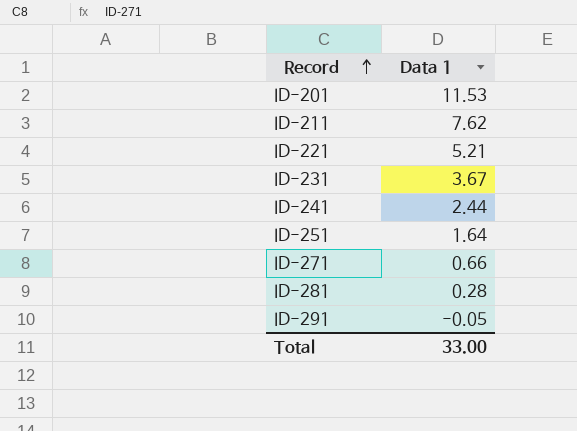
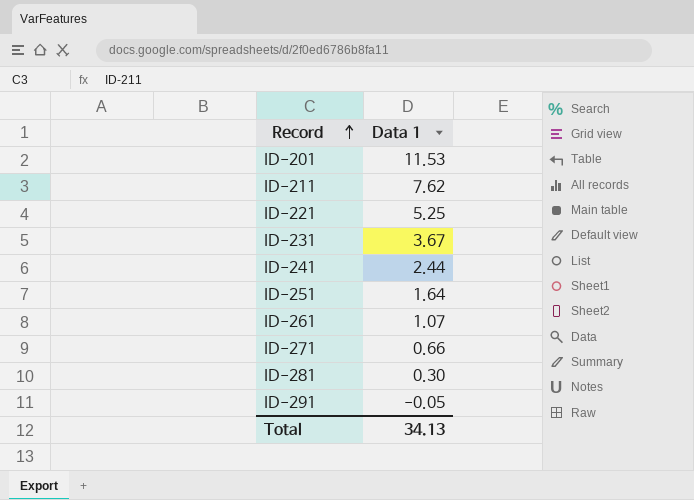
ID-221 | Data 1: 5.21 -> 5.25
row ID-261: none -> 1.07
ID-281 | Data 1: 0.28 -> 0.30
Total | Data 1: 33.00 -> 34.13

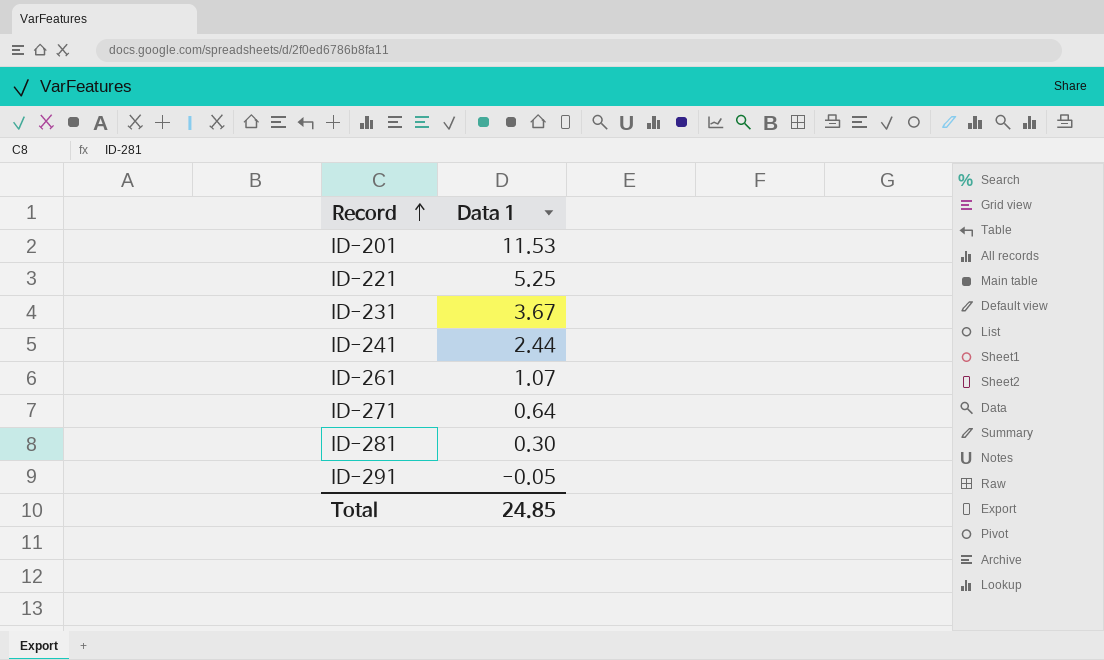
row ID-211: 7.62 -> none
row ID-251: 1.64 -> none
ID-271 | Data 1: 0.66 -> 0.64
Total | Data 1: 34.13 -> 24.85

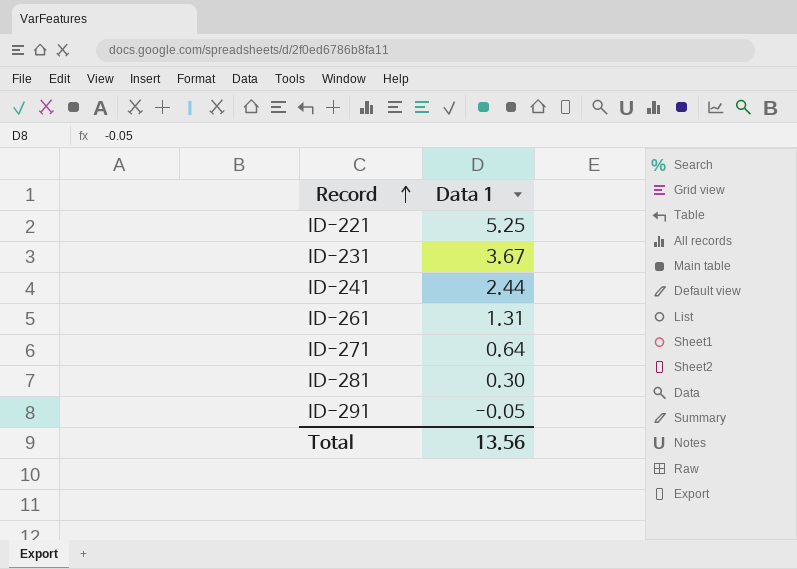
row ID-201: 11.53 -> none
ID-261 | Data 1: 1.07 -> 1.31
Total | Data 1: 24.85 -> 13.56

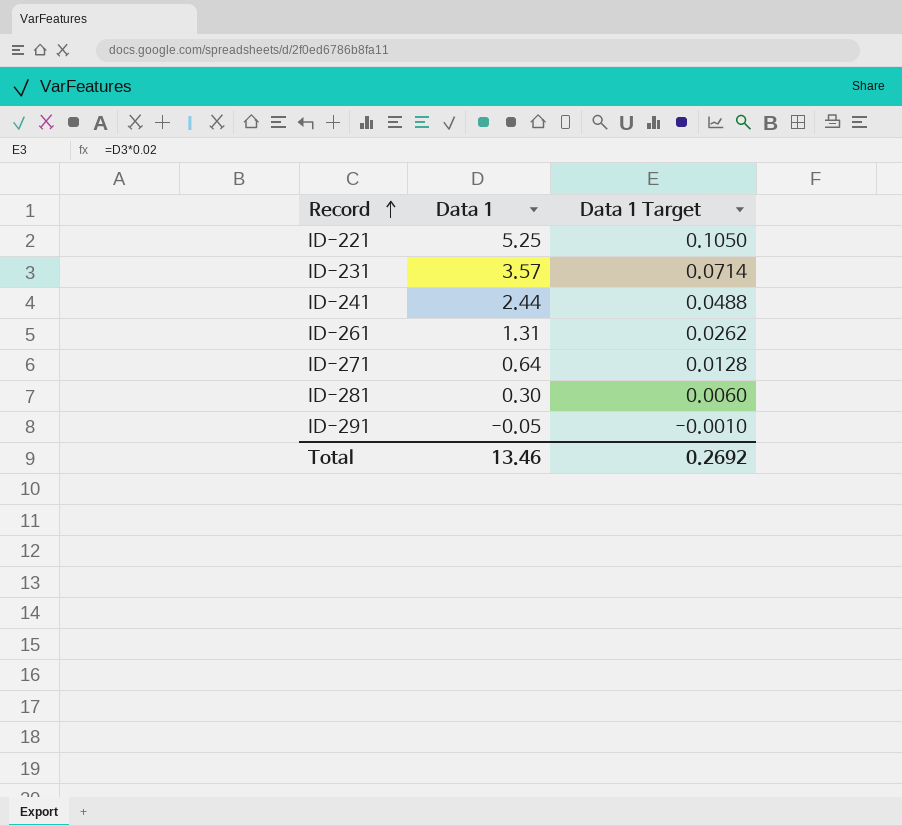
column Data 1 Target | formula: none -> [Data 1] * 0.02
ID-231 | Data 1: 3.67 -> 3.57
Total | Data 1: 13.56 -> 13.46

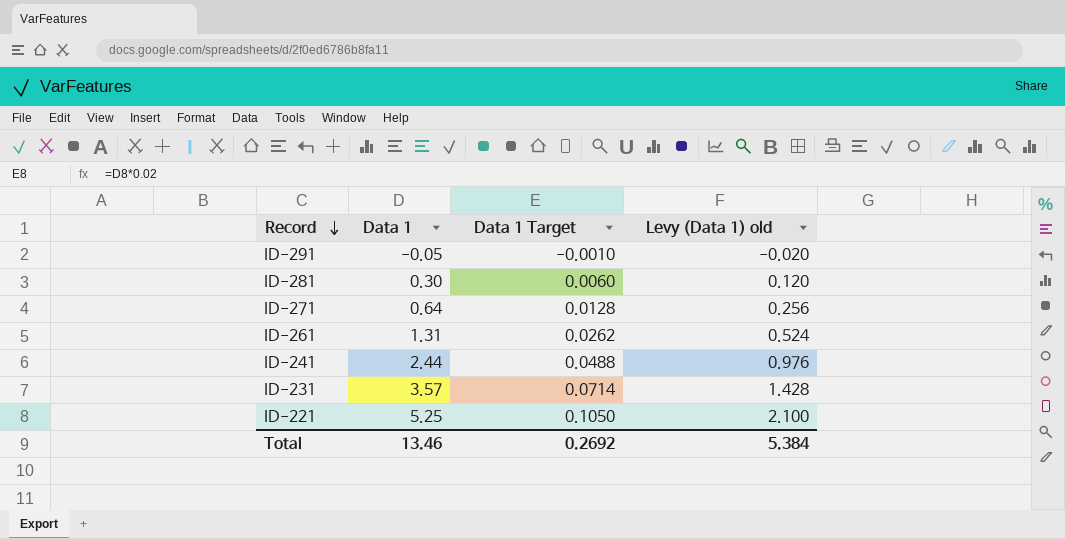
row order: Record ascending -> Record descending
column Levy (Data 1) old | formula: none -> [Data 1] * 0.4

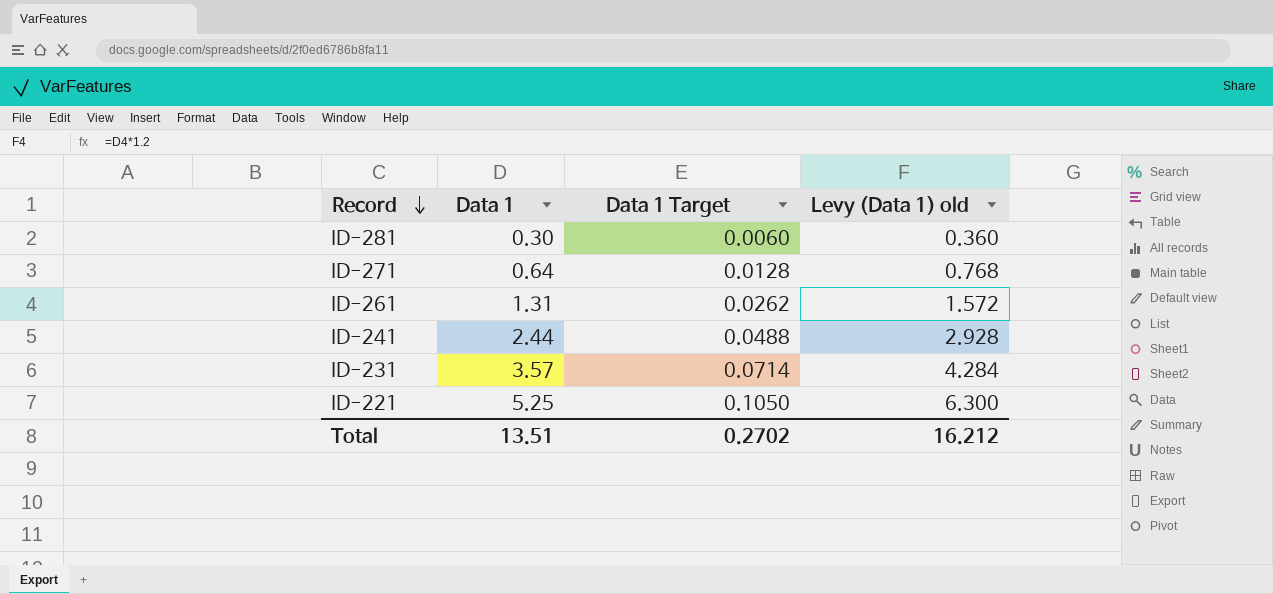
column Levy (Data 1) old | formula: [Data 1] * 0.4 -> [Data 1] * 1.2
row ID-291: -0.05 | -0.0010 | -0.020 -> none
Total | Data 1: 13.46 -> 13.51
Total | Data 1 Target: 0.2692 -> 0.2702
Total | Levy (Data 1) old: 5.384 -> 16.212

